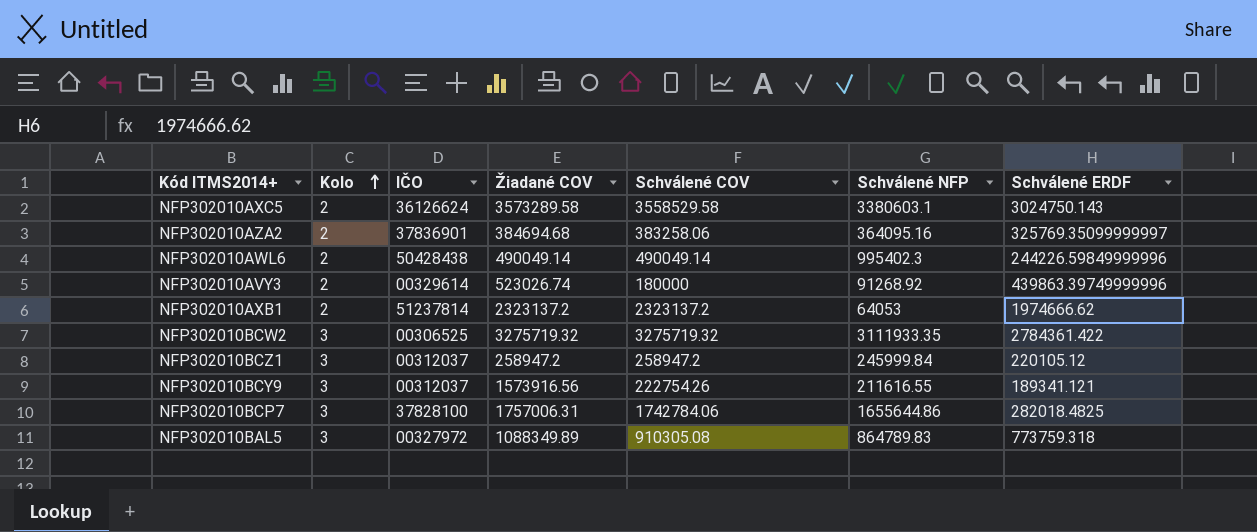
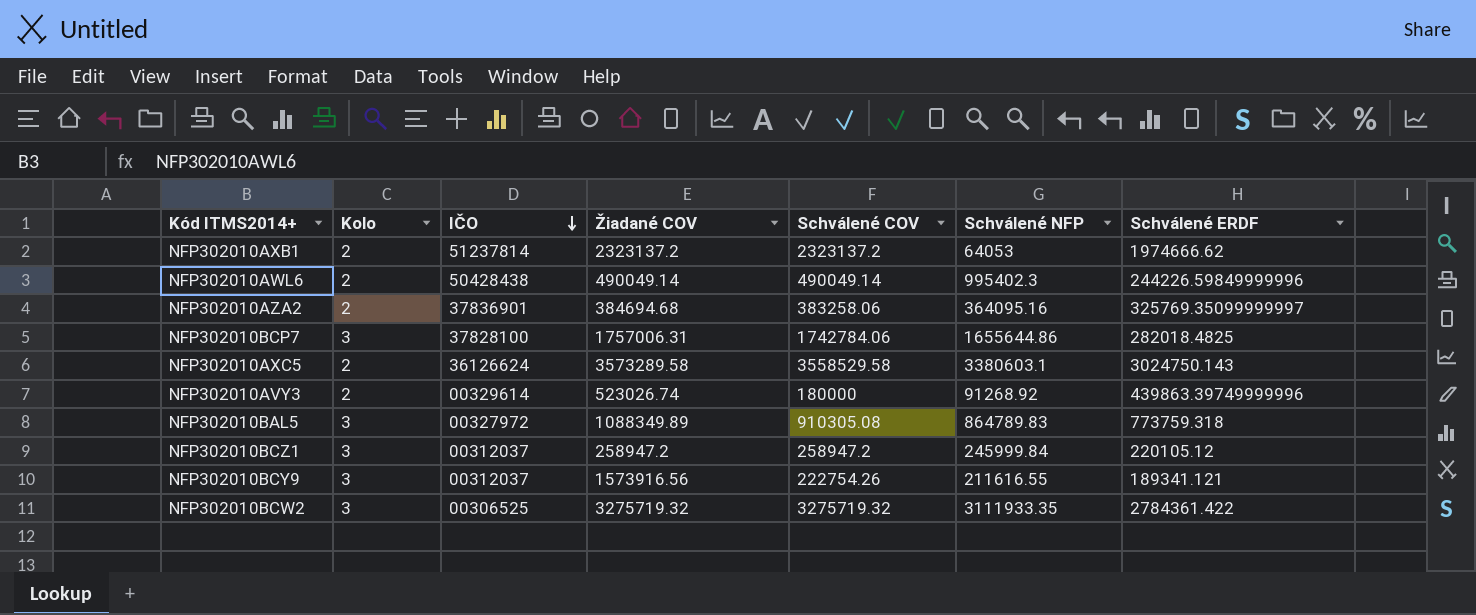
row order: Kolo ascending -> IČO descending

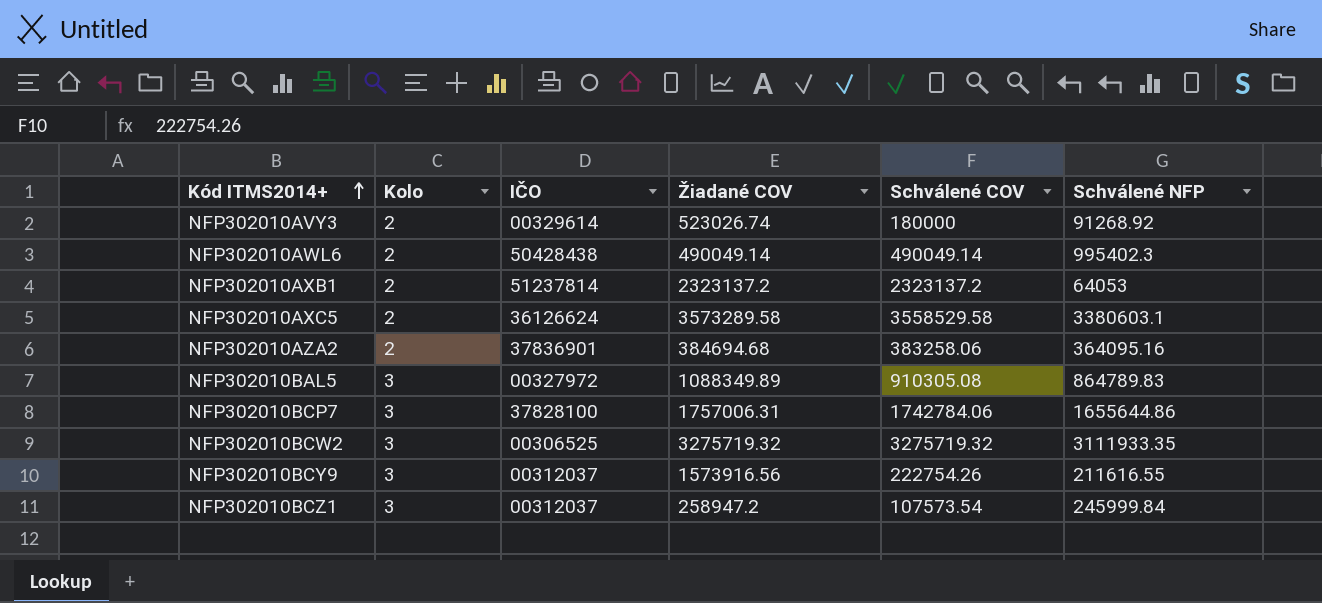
row order: IČO descending -> Kód ITMS2014+ ascending
column Schválené ERDF | position: 7 -> none
NFP302010BCZ1 | Schválené COV: 258947.2 -> 107573.54

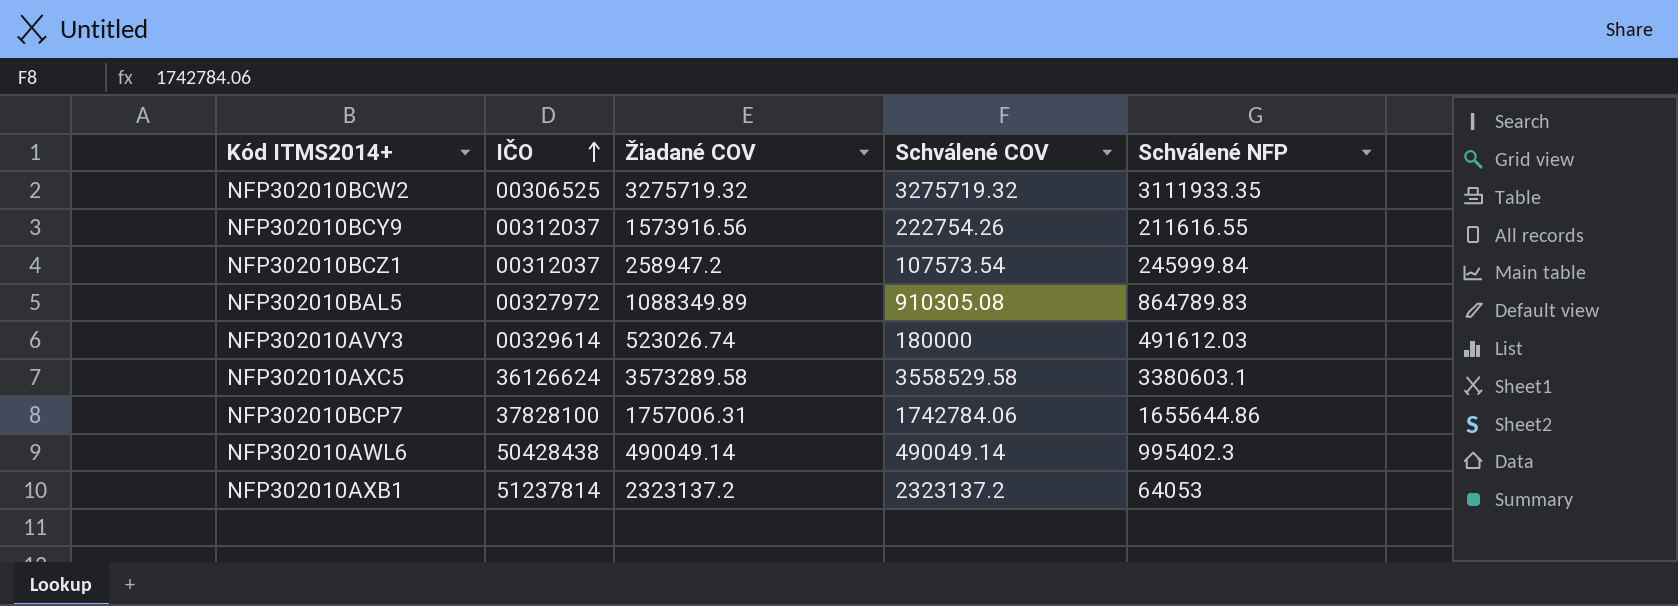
row order: Kód ITMS2014+ ascending -> IČO ascending
column Kolo | position: 2 -> none
row NFP302010AZA2: 2 | 37836901 | 384694.68 | 383258.06 | 364095.16 -> none
NFP302010AVY3 | Schválené NFP: 91268.92 -> 491612.03

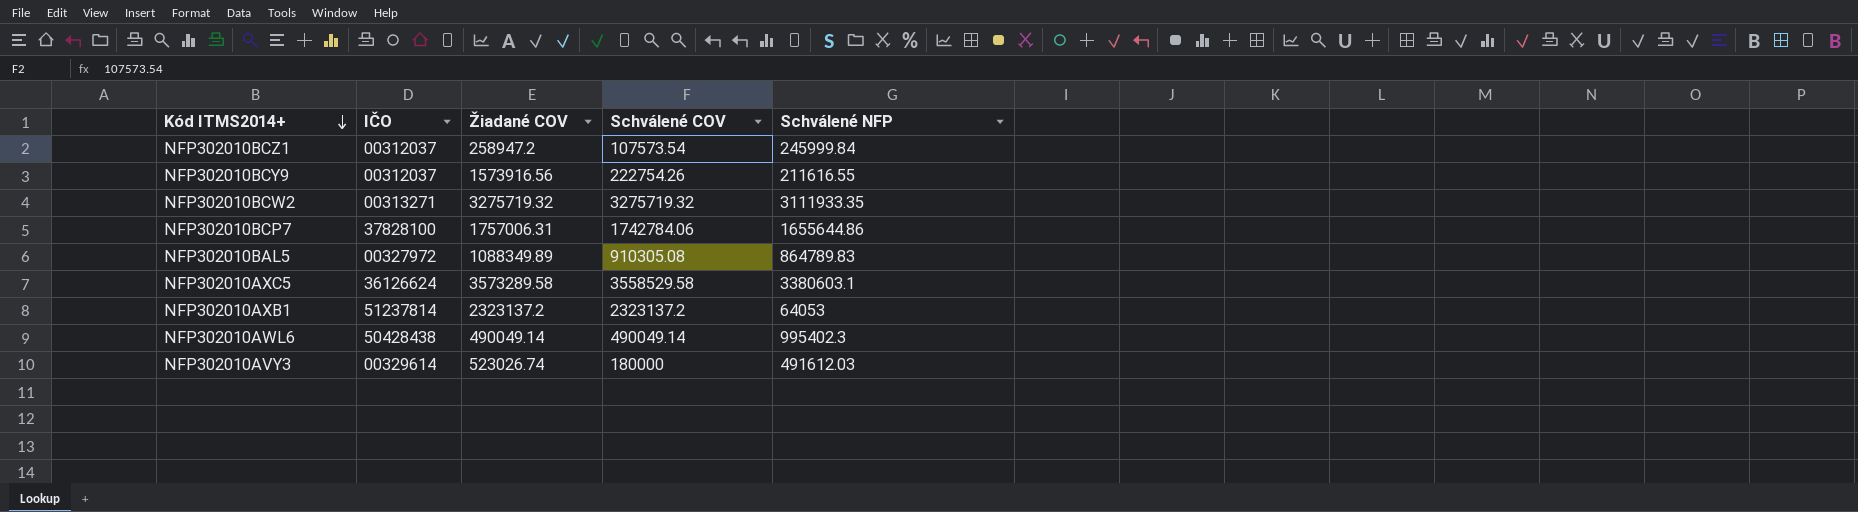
row order: IČO ascending -> Kód ITMS2014+ descending
NFP302010BCW2 | IČO: 00306525 -> 00313271

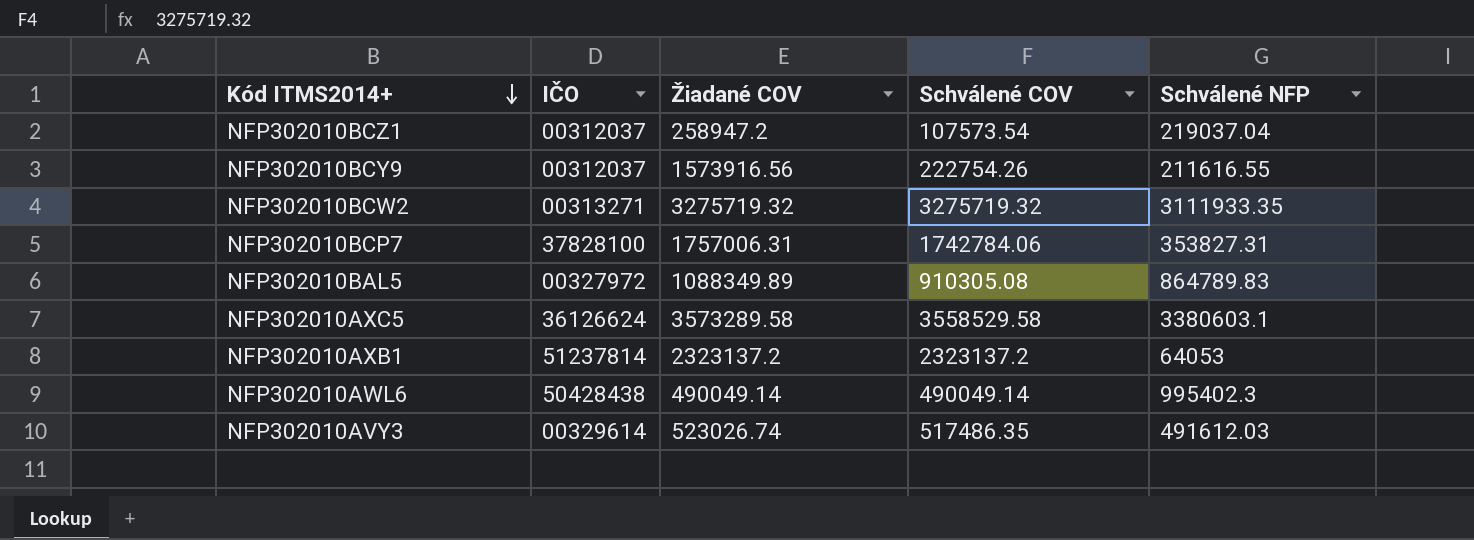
NFP302010BCZ1 | Schválené NFP: 245999.84 -> 219037.04
NFP302010BCP7 | Schválené NFP: 1655644.86 -> 353827.31
NFP302010AVY3 | Schválené COV: 180000 -> 517486.35

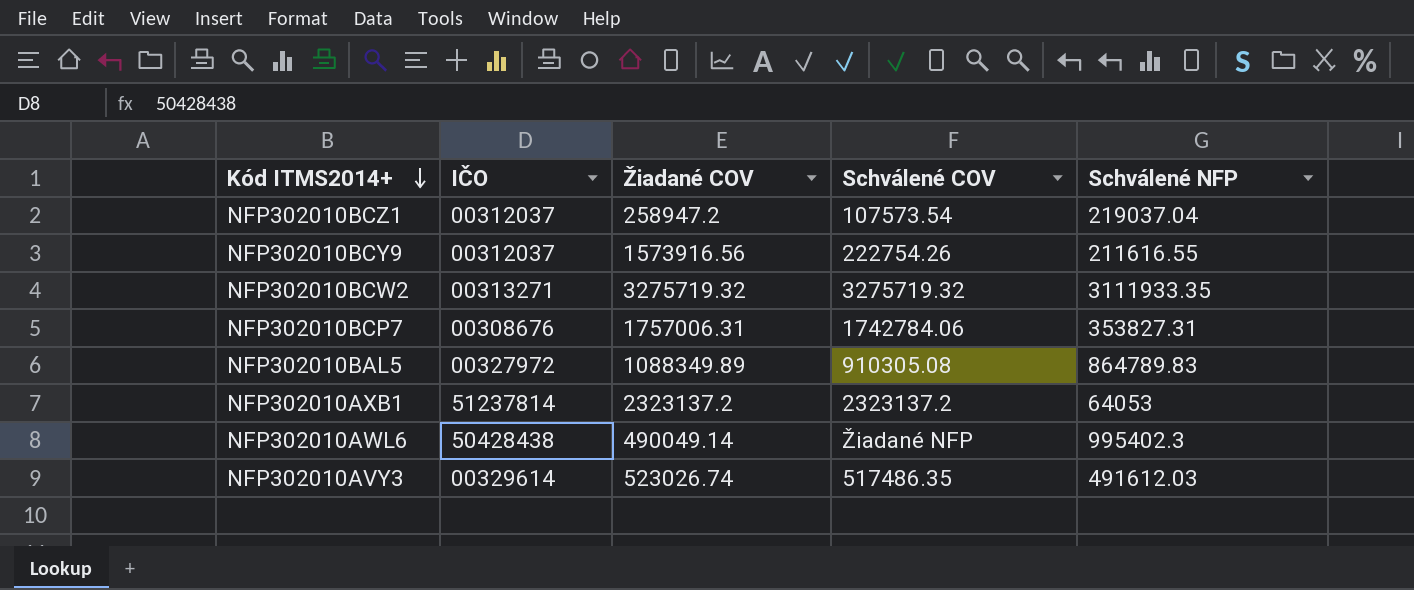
row NFP302010AXC5: 36126624 | 3573289.58 | 3558529.58 | 3380603.1 -> none
NFP302010BCP7 | IČO: 37828100 -> 00308676
NFP302010AWL6 | Schválené COV: 490049.14 -> Žiadané NFP

